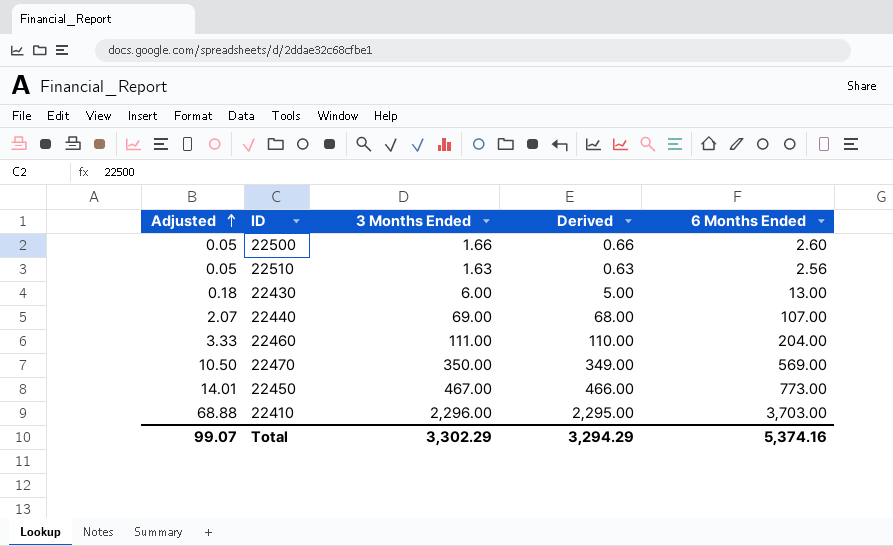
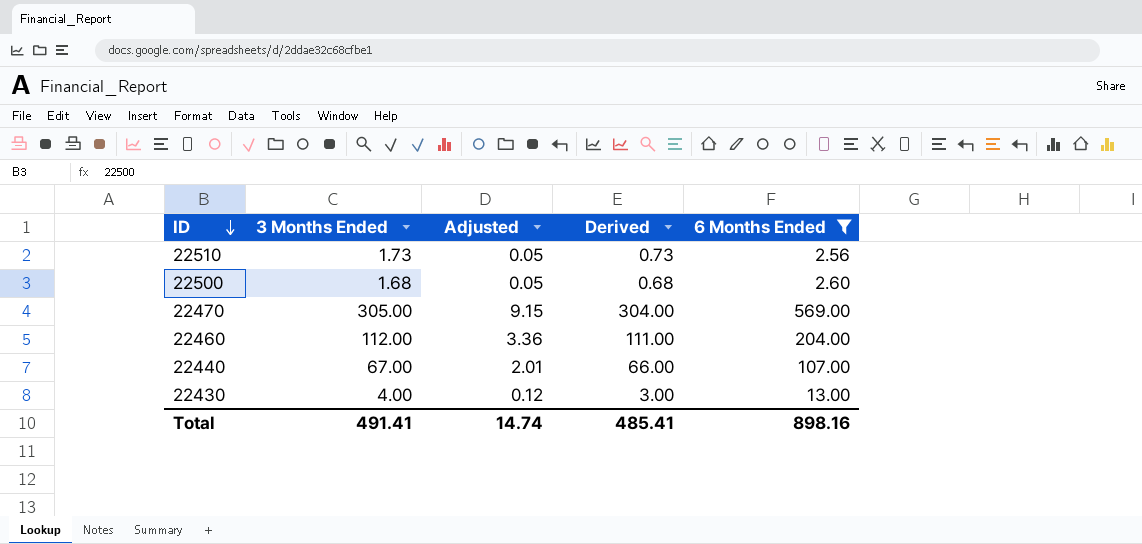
filter: none -> 6 Months Ended <= 569.00
row order: Adjusted ascending -> ID descending
column Adjusted | position: 1 -> 3
22510 | 3 Months Ended: 1.63 -> 1.73
22510 | Derived: 0.63 -> 0.73
22500 | 3 Months Ended: 1.66 -> 1.68
22500 | Derived: 0.66 -> 0.68
22470 | 3 Months Ended: 350.00 -> 305.00
22470 | Adjusted: 10.50 -> 9.15
22470 | Derived: 349.00 -> 304.00
22460 | 3 Months Ended: 111.00 -> 112.00
22460 | Adjusted: 3.33 -> 3.36
22460 | Derived: 110.00 -> 111.00
22440 | 3 Months Ended: 69.00 -> 67.00
22440 | Adjusted: 2.07 -> 2.01
22440 | Derived: 68.00 -> 66.00
22430 | 3 Months Ended: 6.00 -> 4.00
22430 | Adjusted: 0.18 -> 0.12
22430 | Derived: 5.00 -> 3.00
Total | 3 Months Ended: 3,302.29 -> 491.41
Total | Adjusted: 99.07 -> 14.74
Total | Derived: 3,294.29 -> 485.41
Total | 6 Months Ended: 5,374.16 -> 898.16

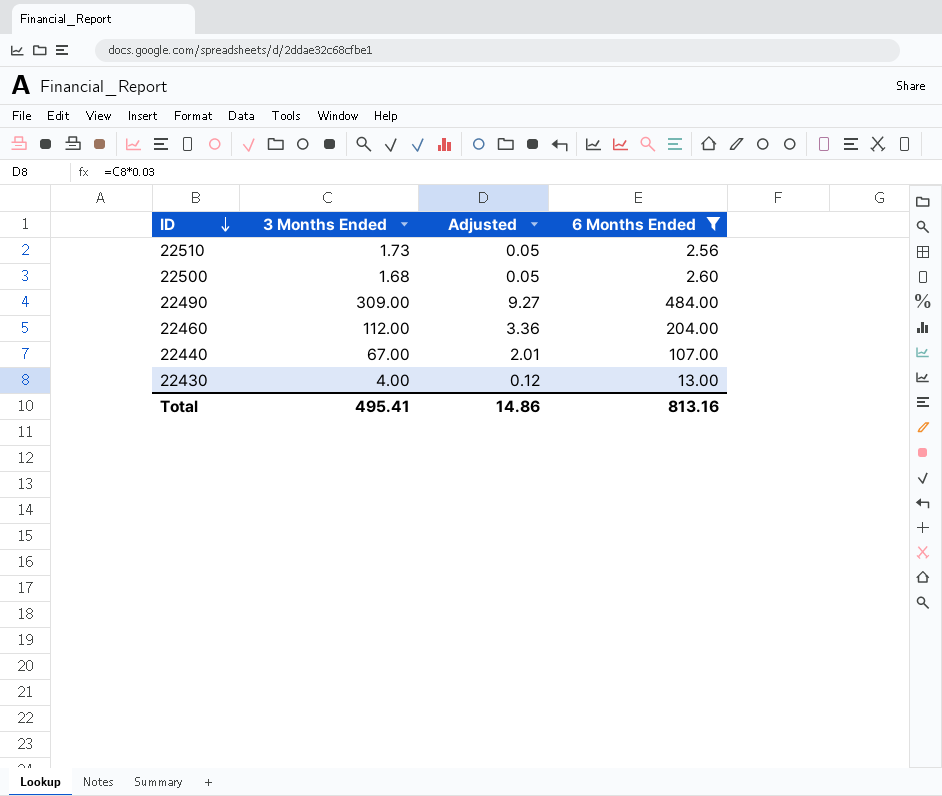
column Derived | formula: [3 Months Ended] - 1 -> none
row 22470: 305.00 | 9.15 | 304.00 | 569.00 -> none
row 22490: none -> 309.00 | 9.27 | 484.00
Total | 3 Months Ended: 491.41 -> 495.41
Total | Adjusted: 14.74 -> 14.86
Total | 6 Months Ended: 898.16 -> 813.16

